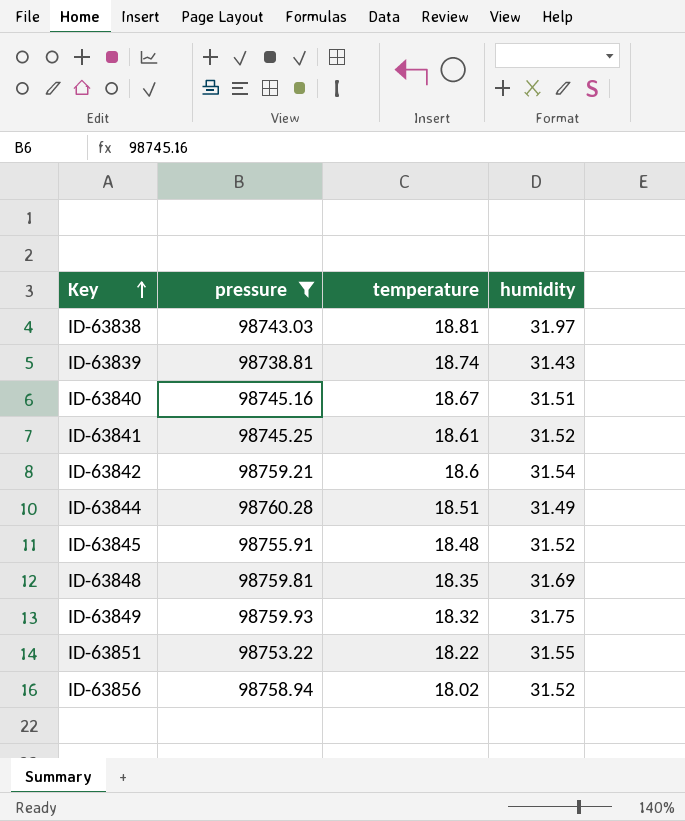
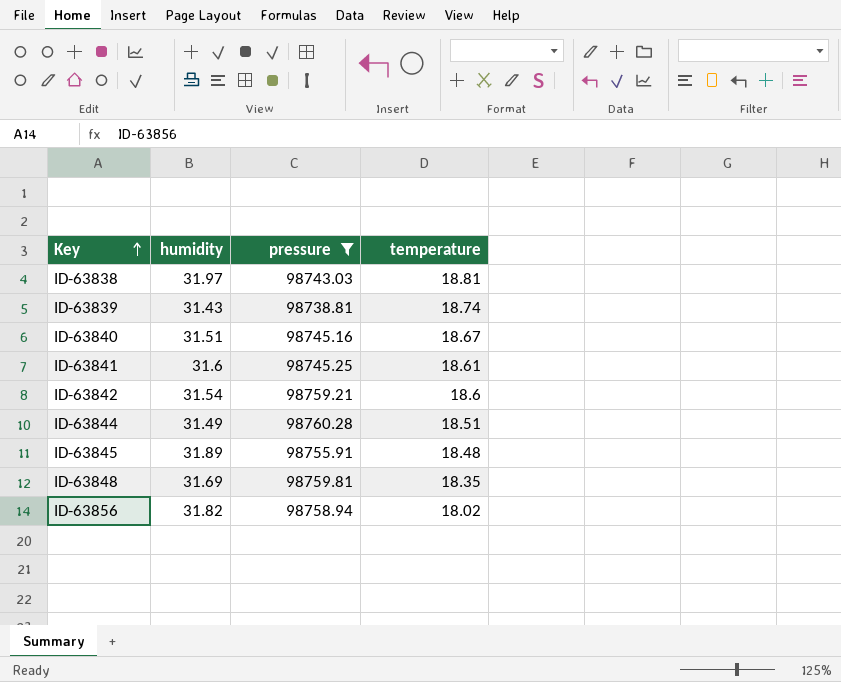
column humidity | position: 4 -> 2
row ID-63849: 98759.93 | 18.32 | 31.75 -> none
row ID-63851: 98753.22 | 18.22 | 31.55 -> none
ID-63841 | humidity: 31.52 -> 31.6
ID-63845 | humidity: 31.52 -> 31.89
ID-63856 | humidity: 31.52 -> 31.82

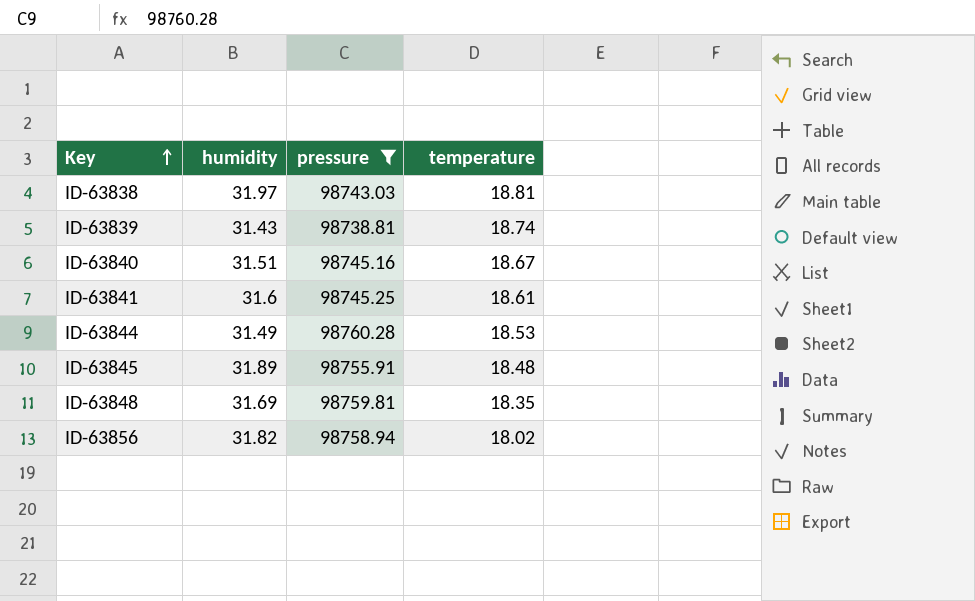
row ID-63842: 31.54 | 98759.21 | 18.6 -> none
ID-63844 | temperature: 18.51 -> 18.53

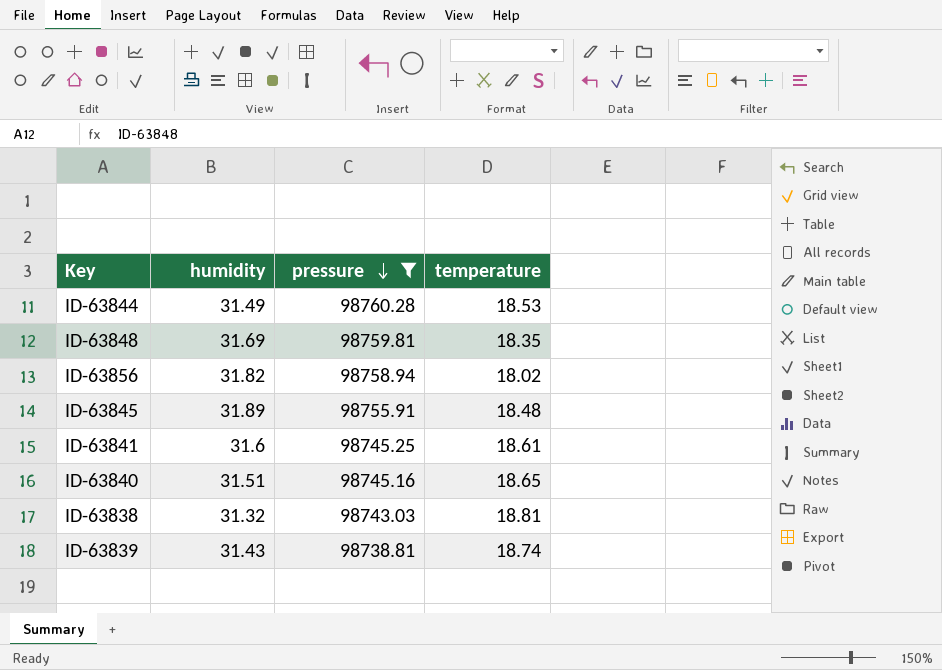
row order: Key ascending -> pressure descending
ID-63840 | temperature: 18.67 -> 18.65
ID-63838 | humidity: 31.97 -> 31.32

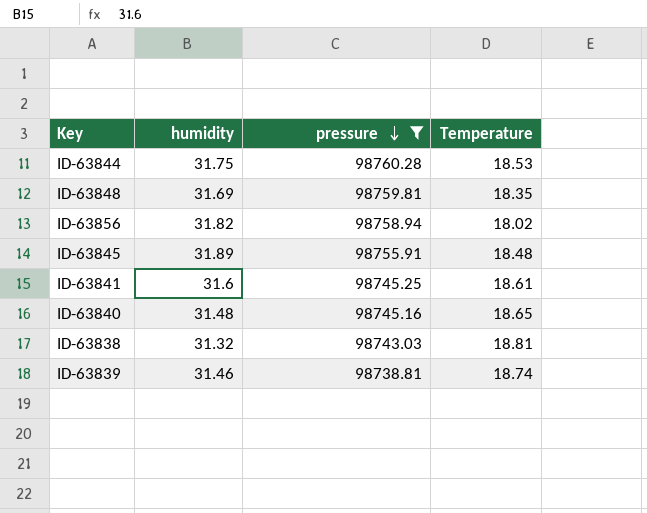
column name: temperature -> Temperature
ID-63844 | humidity: 31.49 -> 31.75
ID-63840 | humidity: 31.51 -> 31.48
ID-63839 | humidity: 31.43 -> 31.46

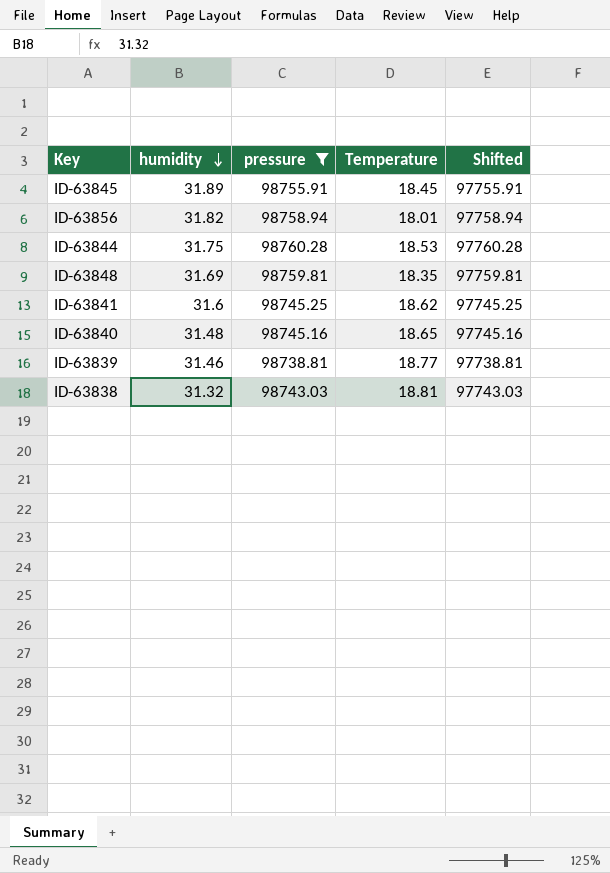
row order: pressure descending -> humidity descending
column Shifted | formula: none -> [pressure] - 1000
ID-63845 | Temperature: 18.48 -> 18.45
ID-63856 | Temperature: 18.02 -> 18.01
ID-63841 | Temperature: 18.61 -> 18.62
ID-63839 | Temperature: 18.74 -> 18.77

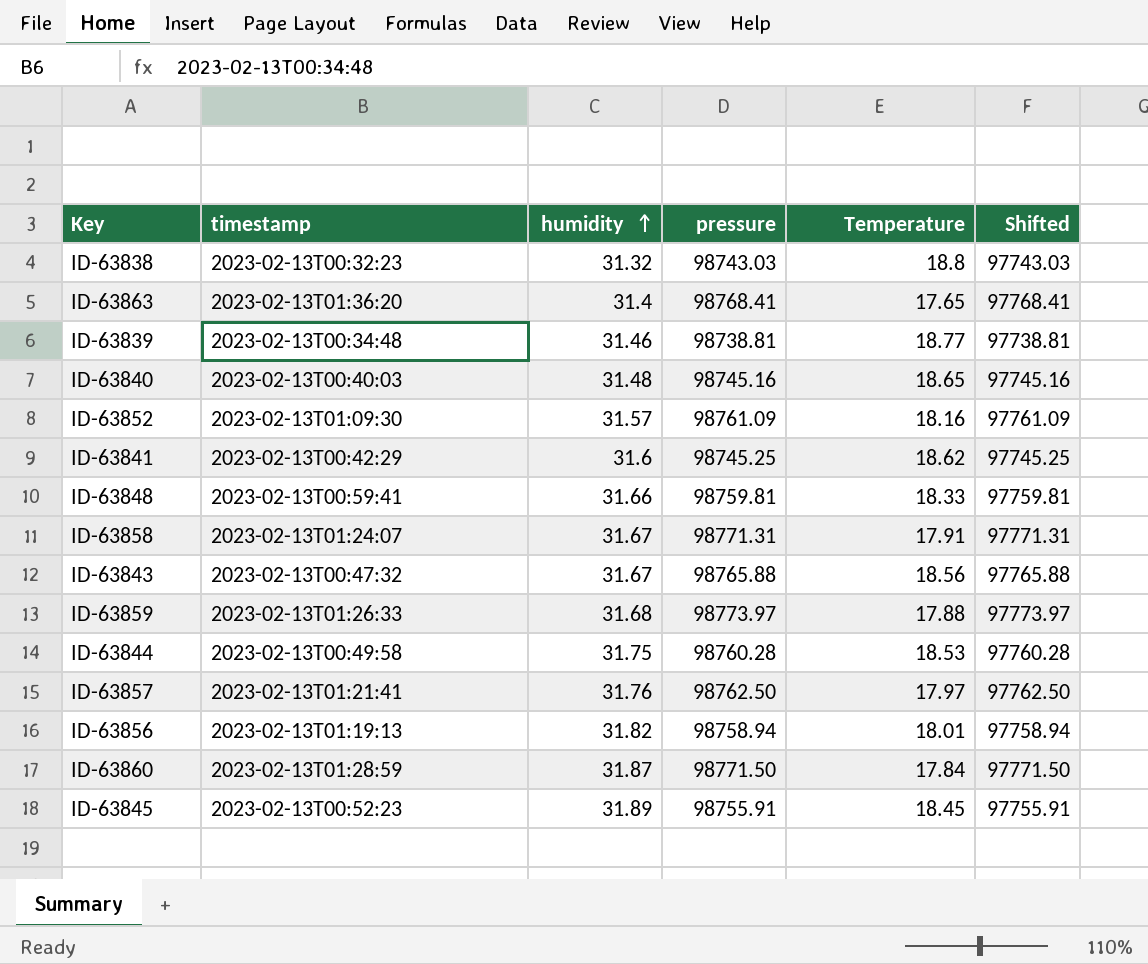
filter: pressure <= 98760.28 -> none
row order: humidity descending -> humidity ascending
column timestamp | position: none -> 2
ID-63838 | Temperature: 18.81 -> 18.8
ID-63848 | humidity: 31.69 -> 31.66
ID-63848 | Temperature: 18.35 -> 18.33

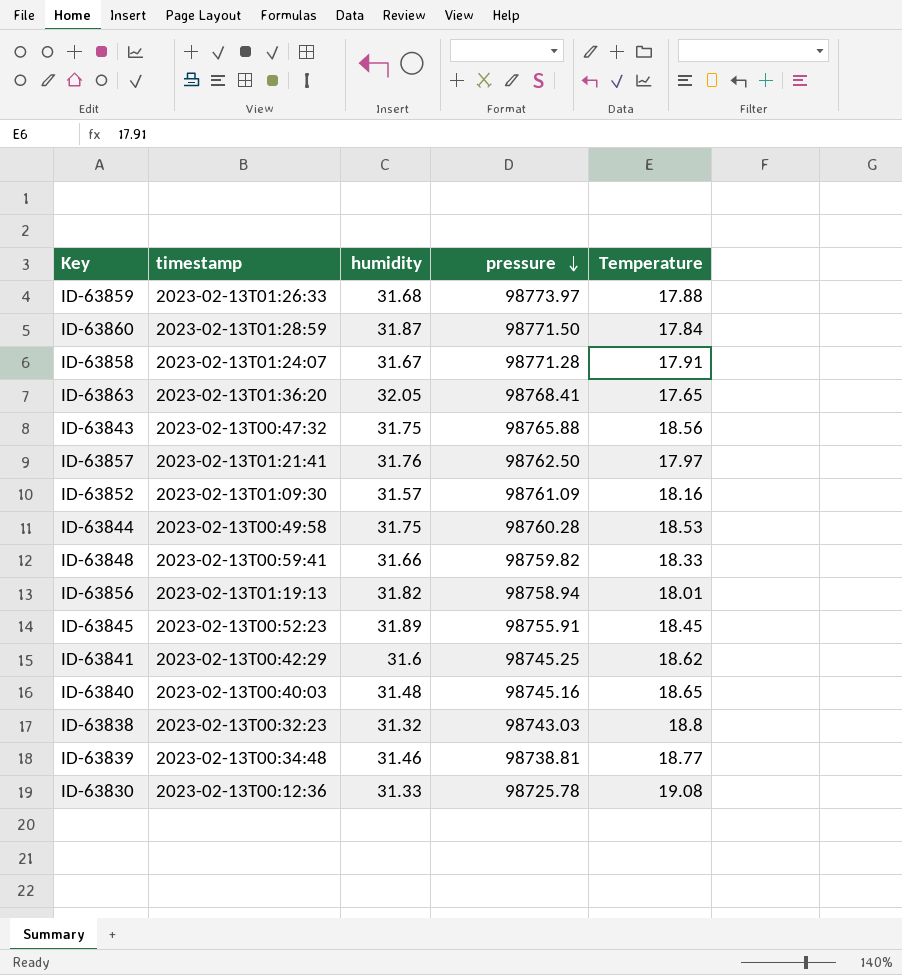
row order: humidity ascending -> pressure descending
column Shifted | formula: [pressure] - 1000 -> none
ID-63858 | pressure: 98771.31 -> 98771.28
ID-63863 | humidity: 31.4 -> 32.05
ID-63843 | humidity: 31.67 -> 31.75
ID-63848 | pressure: 98759.81 -> 98759.82
row ID-63830: none -> 2023-02-13T00:12:36 | 31.33 | 98725.78 | 19.08

